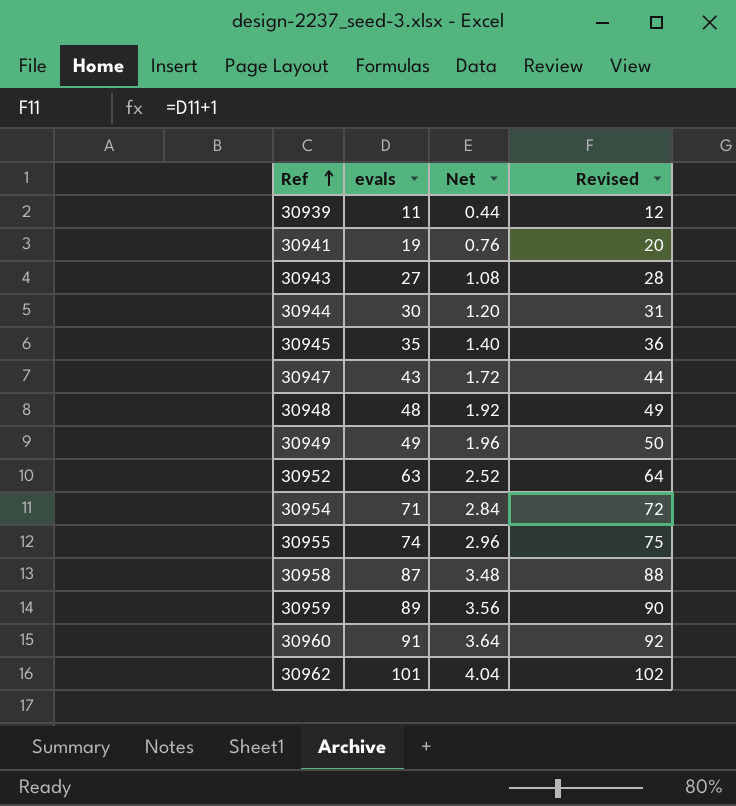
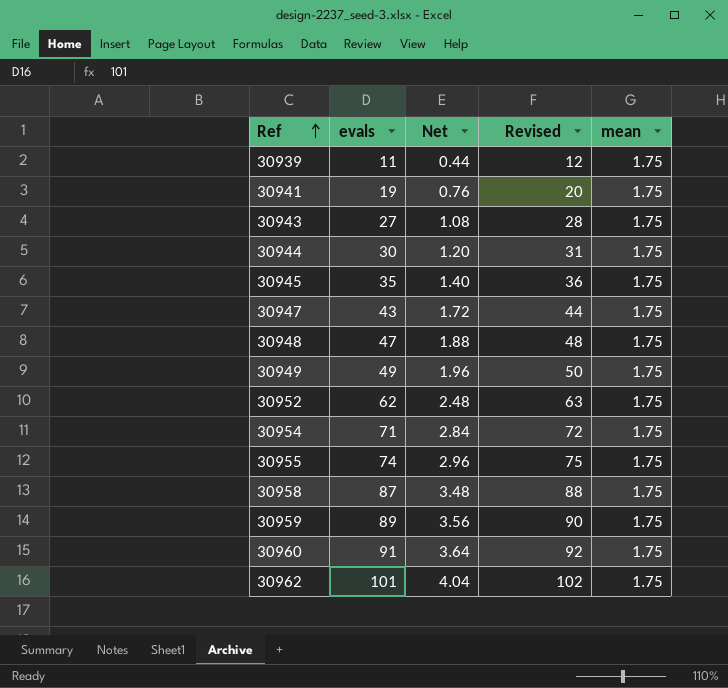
column mean | position: none -> 5
30948 | evals: 48 -> 47
30948 | Net: 1.92 -> 1.88
30948 | Revised: 49 -> 48
30952 | evals: 63 -> 62
30952 | Net: 2.52 -> 2.48
30952 | Revised: 64 -> 63

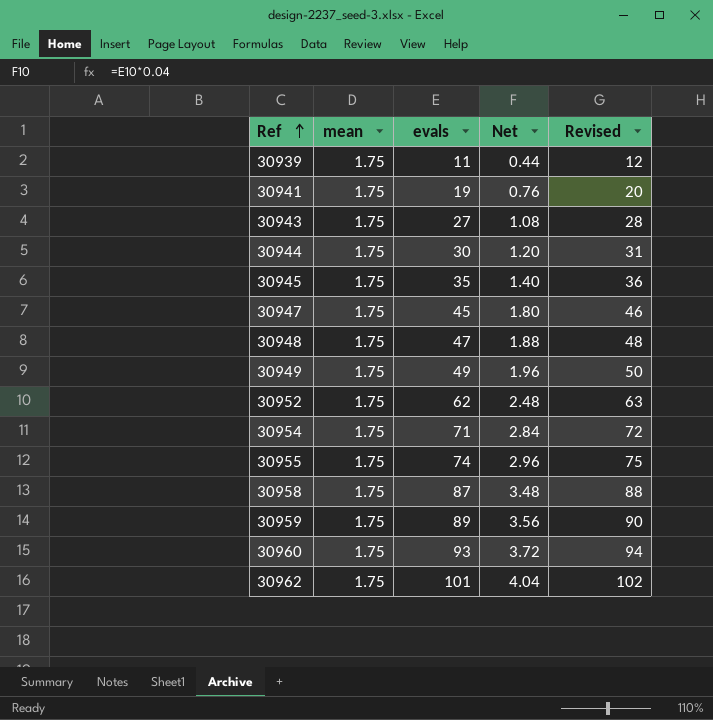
column mean | position: 5 -> 2
30947 | evals: 43 -> 45
30947 | Net: 1.72 -> 1.80
30947 | Revised: 44 -> 46
30960 | evals: 91 -> 93
30960 | Net: 3.64 -> 3.72
30960 | Revised: 92 -> 94

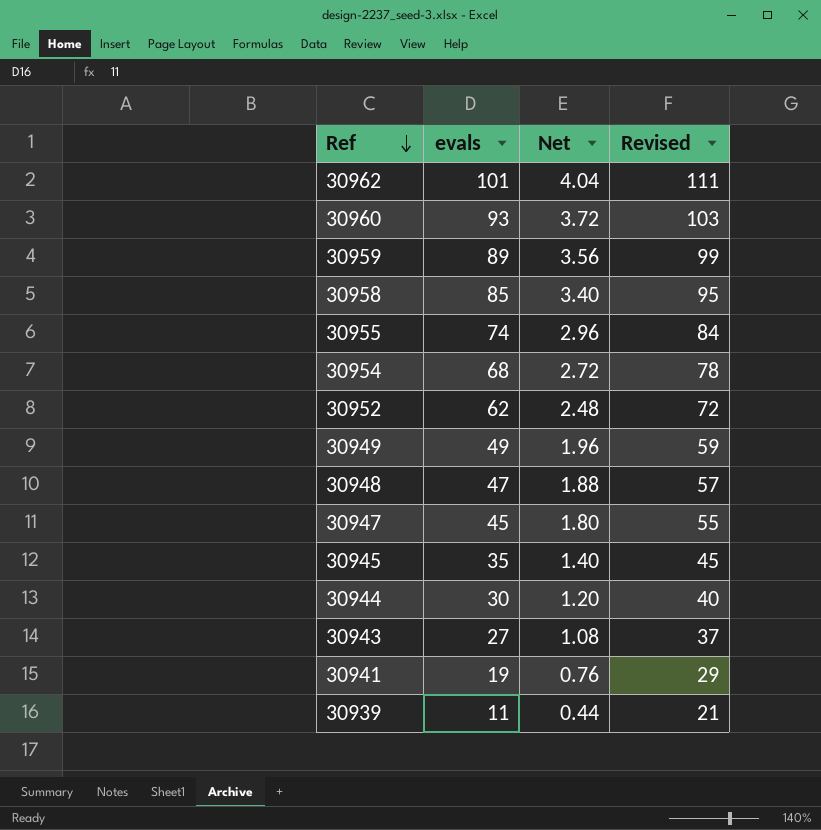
row order: Ref ascending -> Ref descending
column mean | position: 2 -> none
column Revised | formula: [evals] + 1 -> [evals] + 10
30958 | evals: 87 -> 85
30958 | Net: 3.48 -> 3.40
30954 | evals: 71 -> 68
30954 | Net: 2.84 -> 2.72

